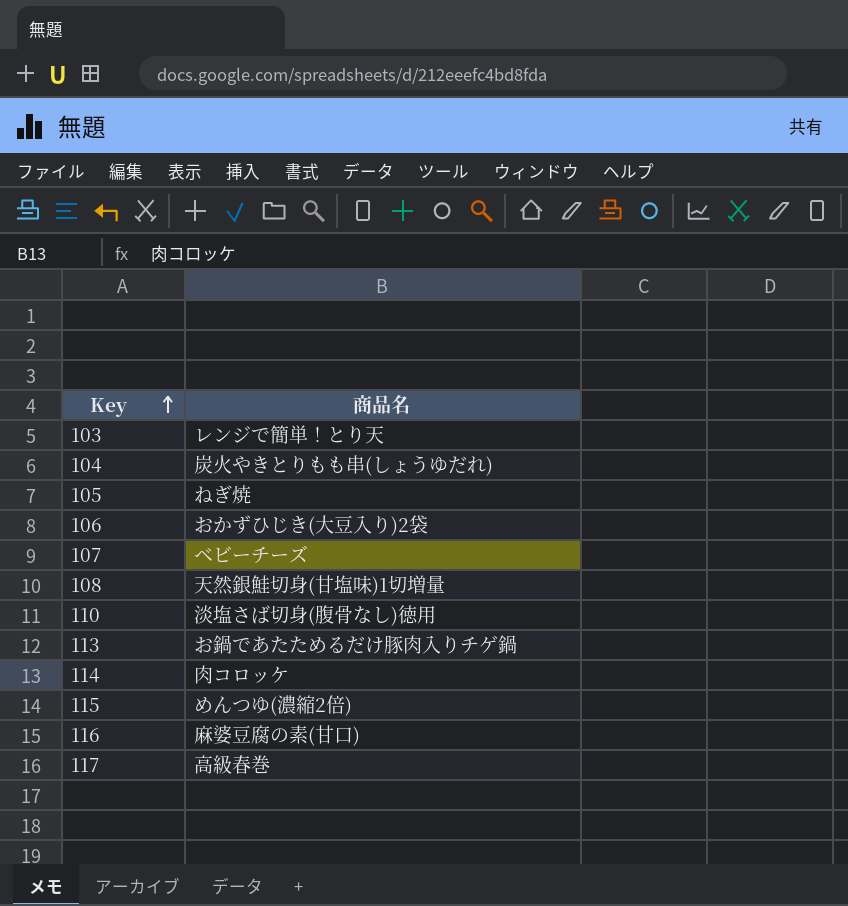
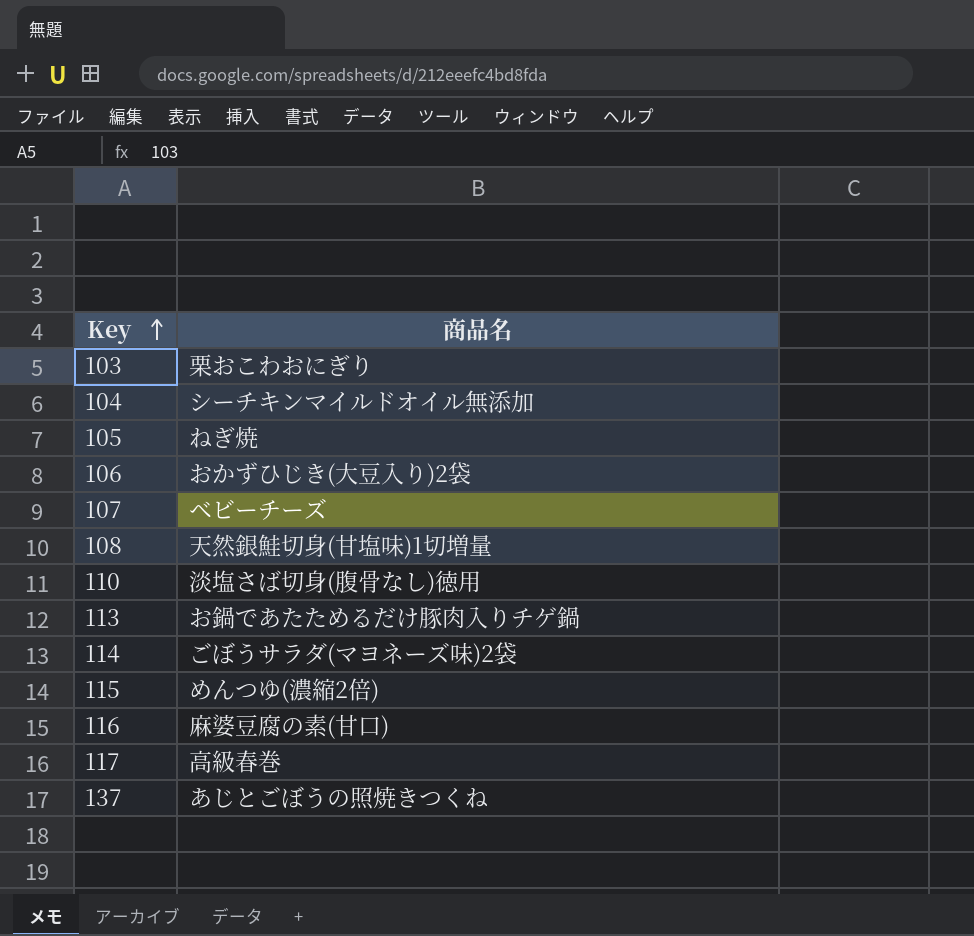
103 | 商品名: レンジで簡単！とり天 -> 栗おこわおにぎり
104 | 商品名: 炭火やきとりもも串(しょうゆだれ) -> シーチキンマイルドオイル無添加
114 | 商品名: 肉コロッケ -> ごぼうサラダ(マヨネーズ味)2袋
row 137: none -> あじとごぼうの照焼きつくね

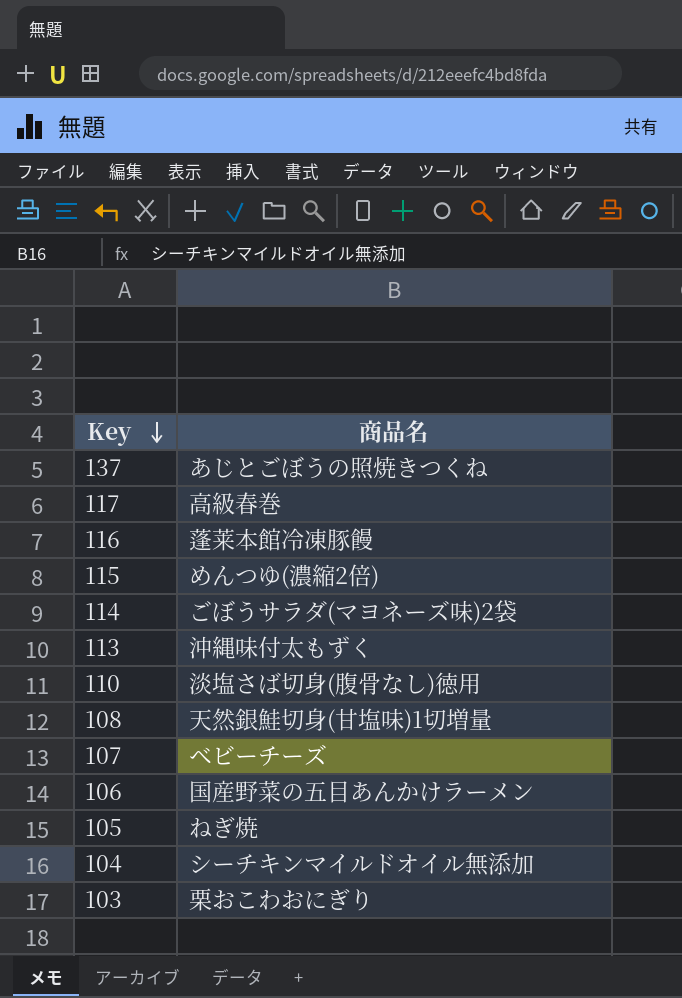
row order: Key ascending -> Key descending
116 | 商品名: 麻婆豆腐の素(甘口) -> 蓬莱本館冷凍豚饅
113 | 商品名: お鍋であたためるだけ豚肉入りチゲ鍋 -> 沖縄味付太もずく
106 | 商品名: おかずひじき(大豆入り)2袋 -> 国産野菜の五目あんかけラーメン

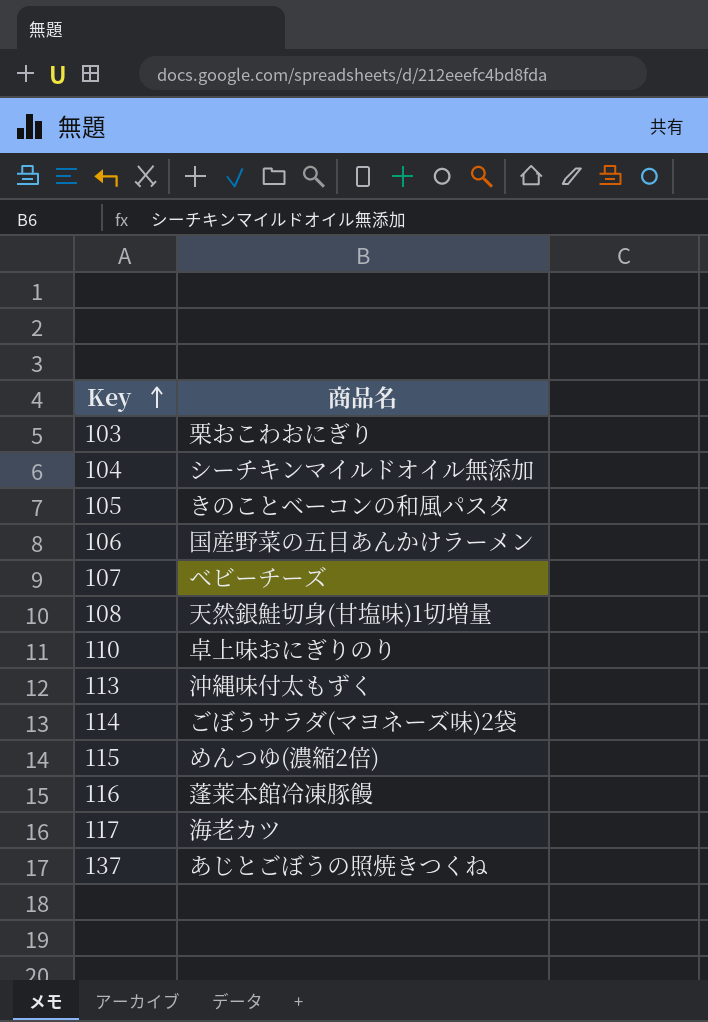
row order: Key descending -> Key ascending
105 | 商品名: ねぎ焼 -> きのことベーコンの和風パスタ
110 | 商品名: 淡塩さば切身(腹骨なし)徳用 -> 卓上味おにぎりのり
117 | 商品名: 高級春巻 -> 海老カツ

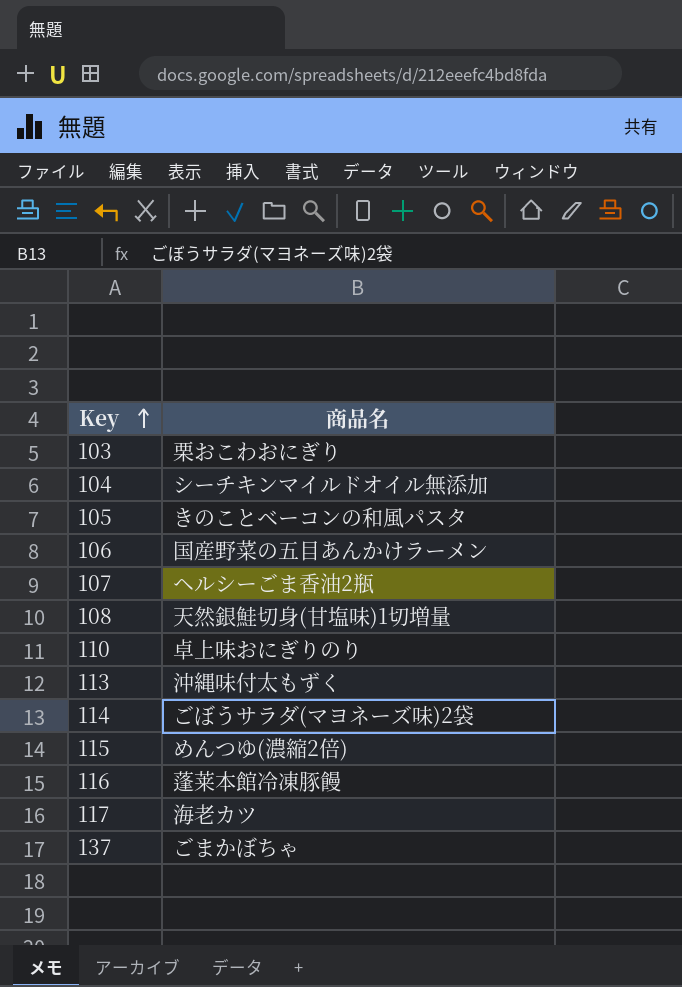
107 | 商品名: ベビーチーズ -> ヘルシーごま香油2瓶
137 | 商品名: あじとごぼうの照焼きつくね -> ごまかぼちゃ

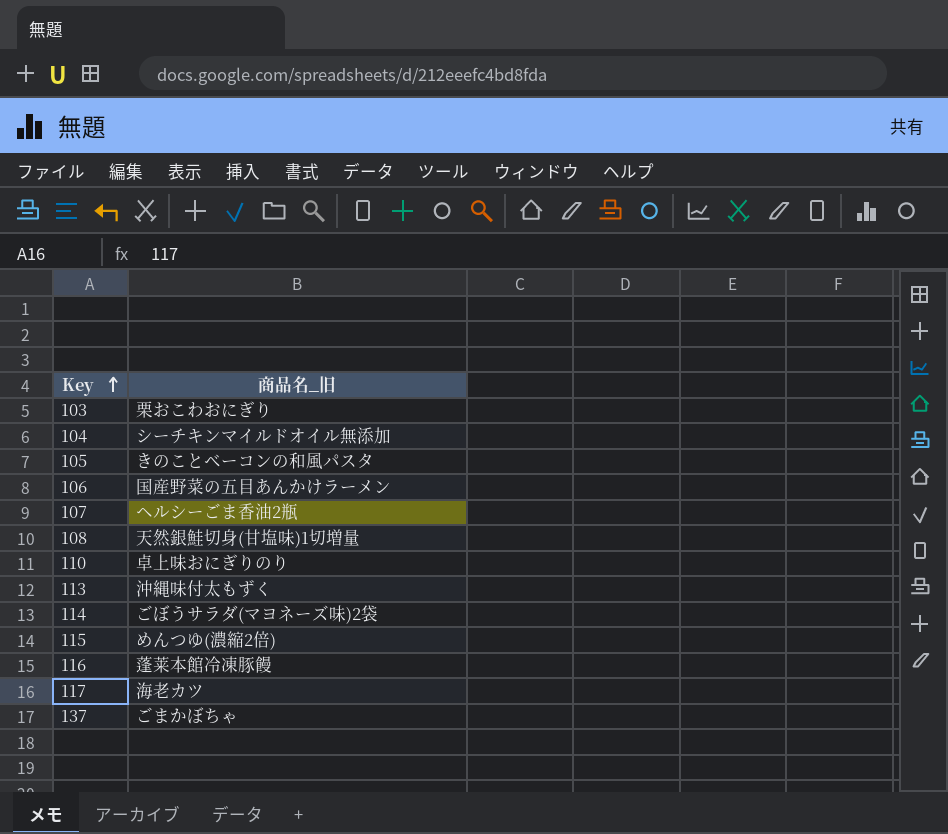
column name: 商品名 -> 商品名_旧

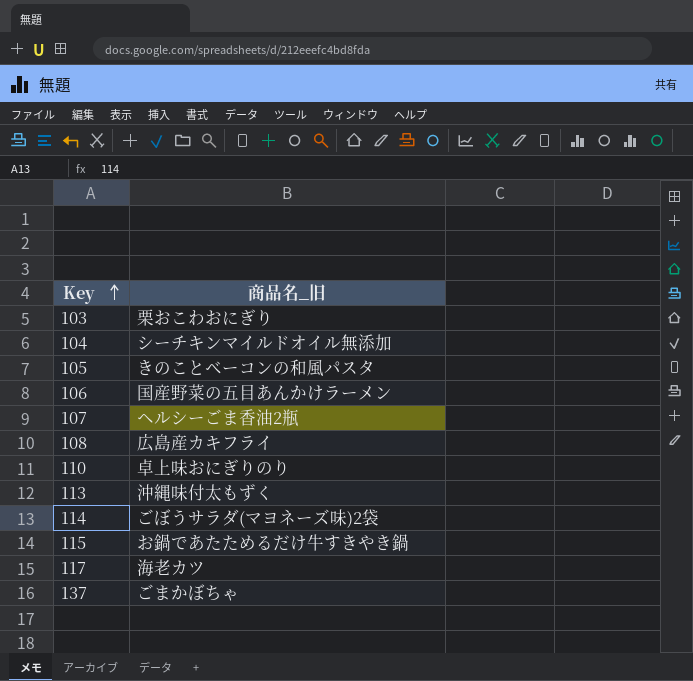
row 116: 蓬莱本館冷凍豚饅 -> none
108 | 商品名_旧: 天然銀鮭切身(甘塩味)1切増量 -> 広島産カキフライ
115 | 商品名_旧: めんつゆ(濃縮2倍) -> お鍋であたためるだけ牛すきやき鍋

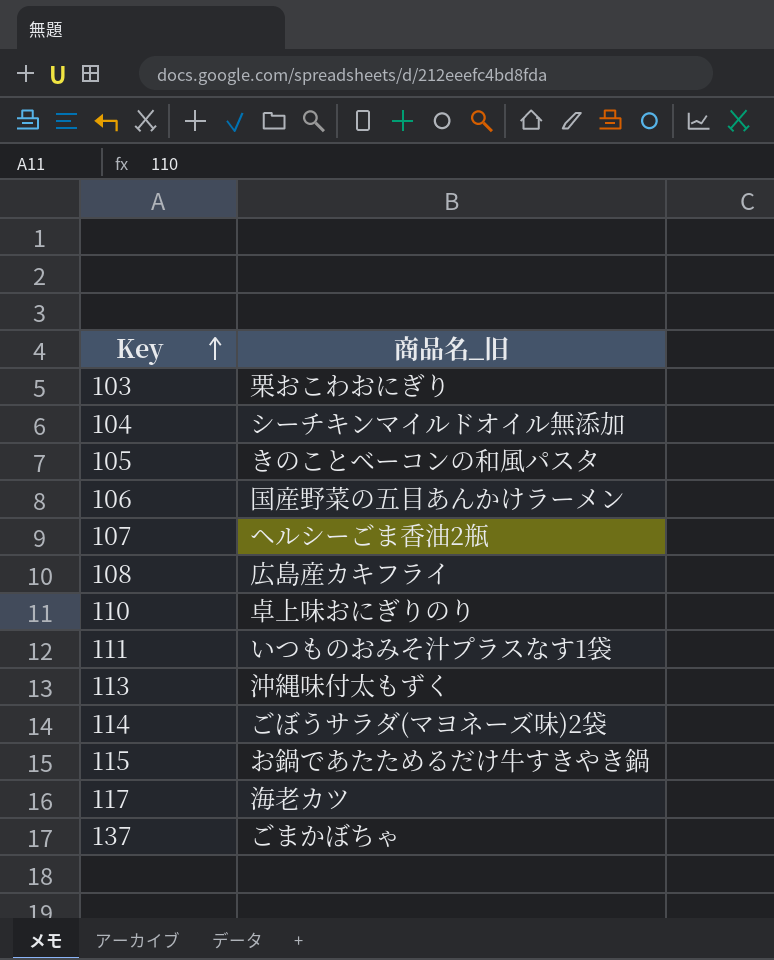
row 111: none -> いつものおみそ汁プラスなす1袋

